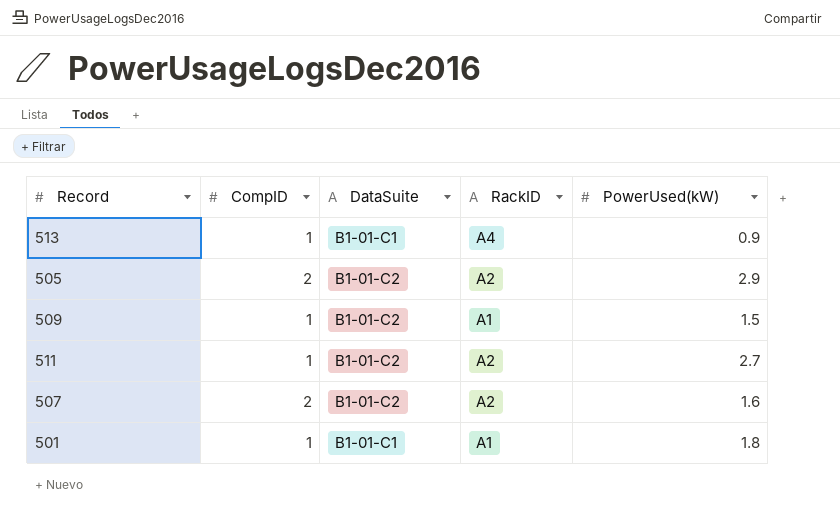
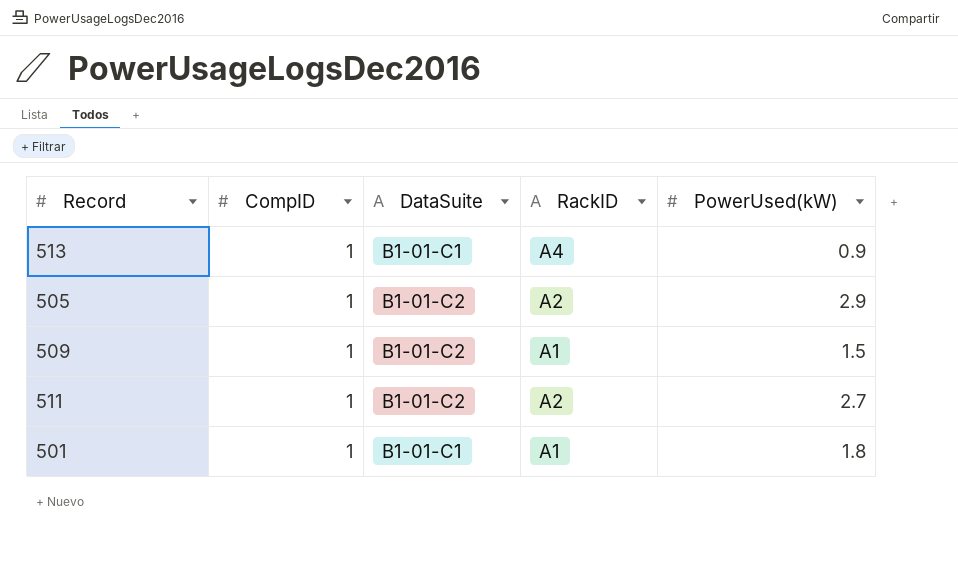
row 507: 2 | B1-01-C2 | A2 | 1.6 -> none
505 | CompID: 2 -> 1

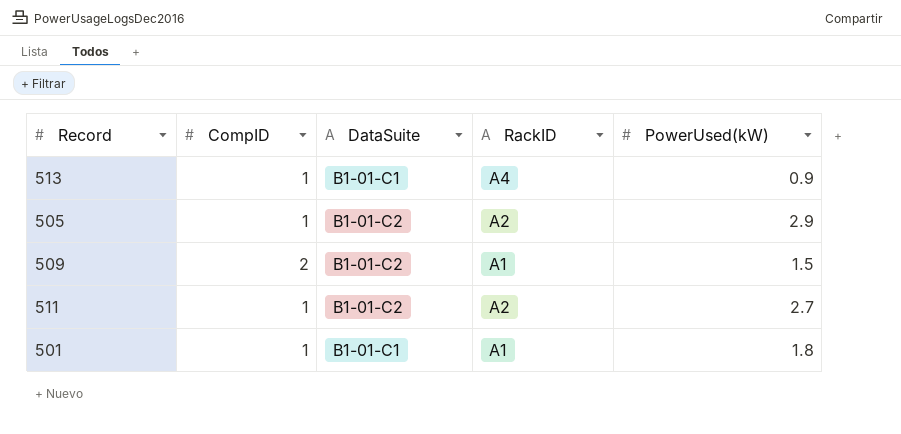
509 | CompID: 1 -> 2

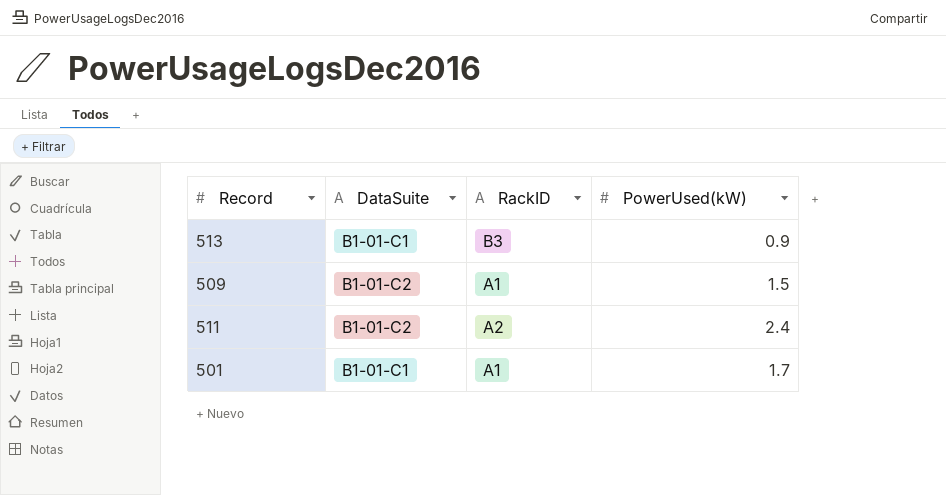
column CompID | position: 2 -> none
row 505: 1 | B1-01-C2 | A2 | 2.9 -> none
513 | RackID: A4 -> B3
511 | PowerUsed(kW): 2.7 -> 2.4
501 | PowerUsed(kW): 1.8 -> 1.7

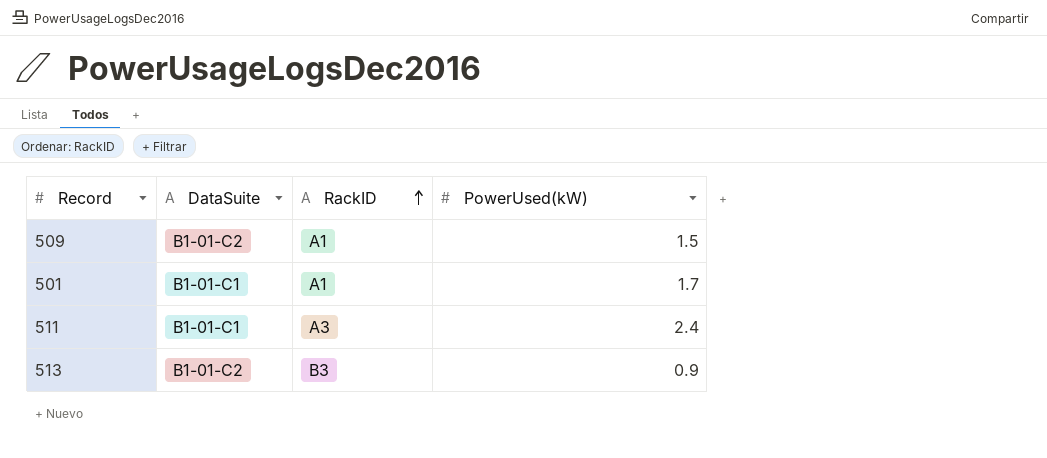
row order: none -> RackID ascending
511 | DataSuite: B1-01-C2 -> B1-01-C1
511 | RackID: A2 -> A3
513 | DataSuite: B1-01-C1 -> B1-01-C2

